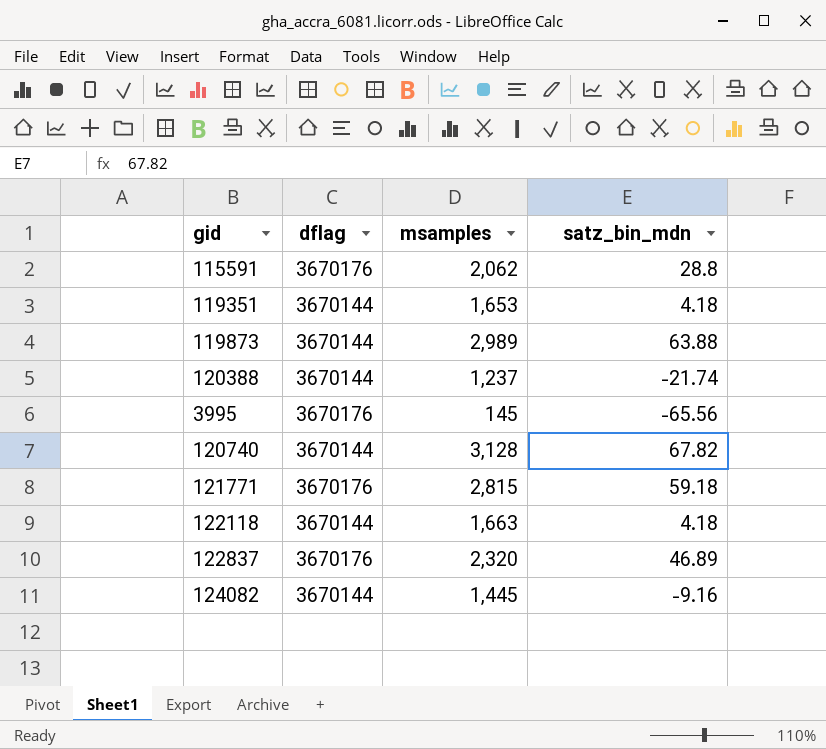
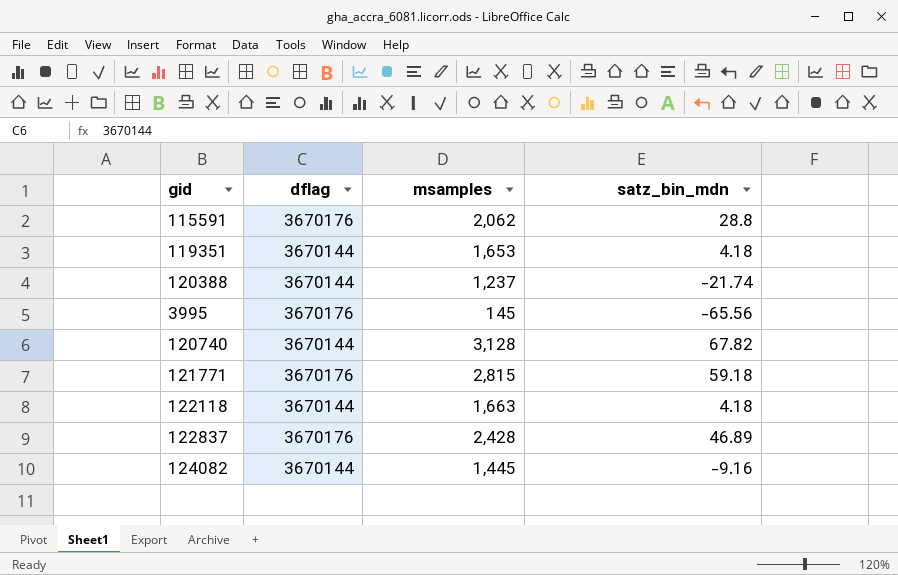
row 119873: 3670144 | 2,989 | 63.88 -> none
122837 | msamples: 2,320 -> 2,428

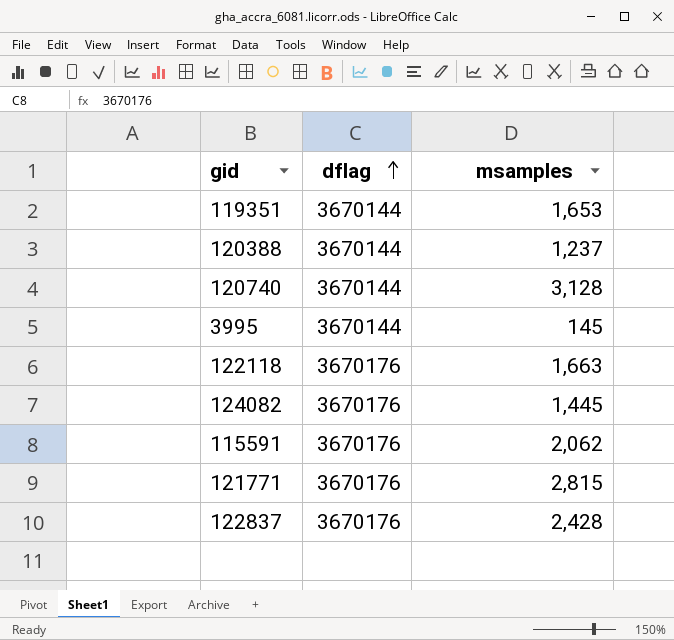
row order: none -> dflag ascending
column satz_bin_mdn | position: 4 -> none
3995 | dflag: 3670176 -> 3670144
122118 | dflag: 3670144 -> 3670176
124082 | dflag: 3670144 -> 3670176

